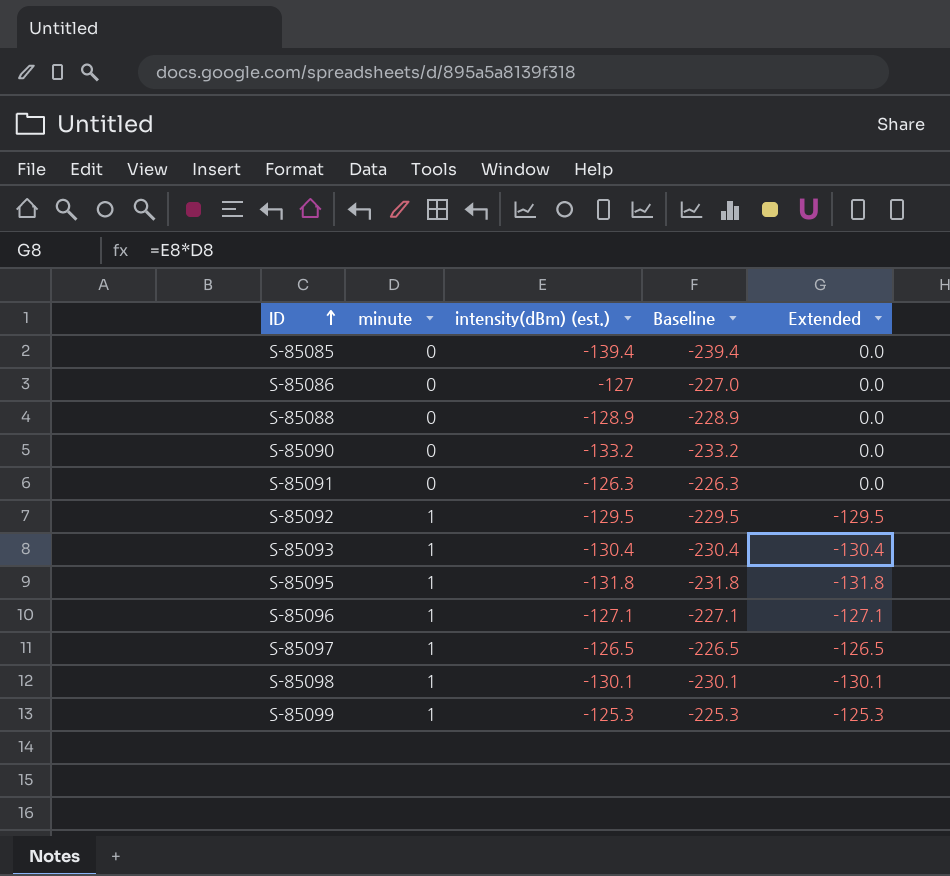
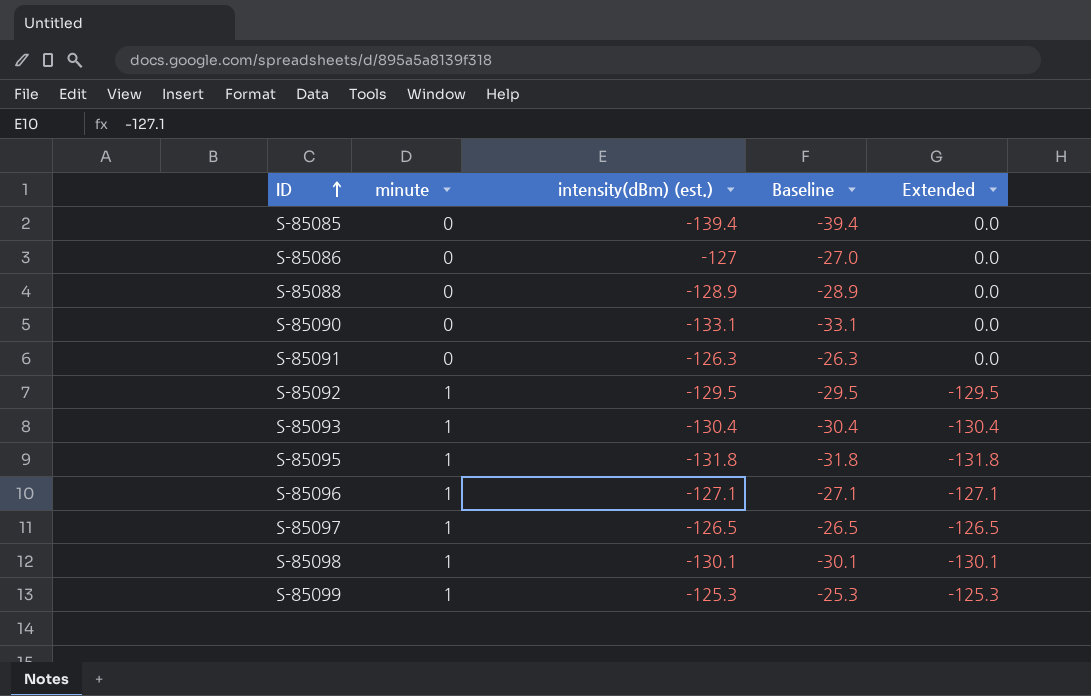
column Baseline | formula: [intensity(dBm) (est.)] - 100 -> [intensity(dBm) (est.)] + 100
S-85090 | intensity(dBm) (est.): -133.2 -> -133.1

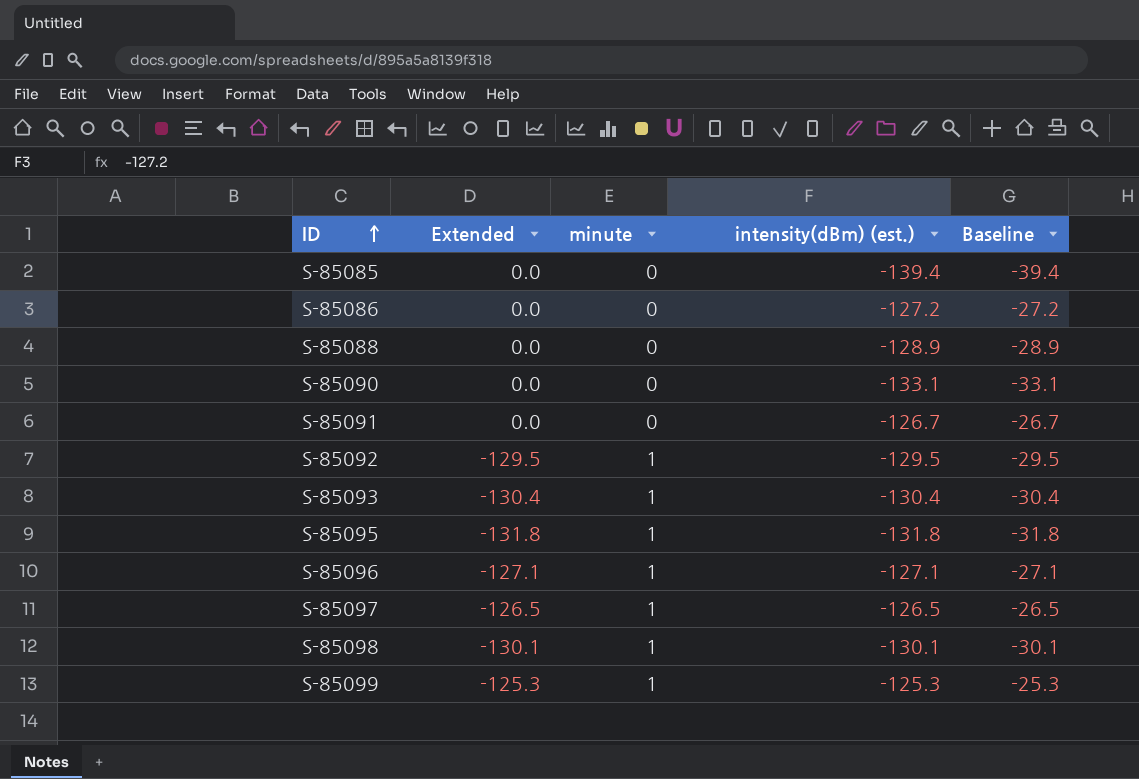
column Extended | position: 5 -> 2
S-85086 | intensity(dBm) (est.): -127 -> -127.2
S-85086 | Baseline: -27.0 -> -27.2
S-85091 | intensity(dBm) (est.): -126.3 -> -126.7
S-85091 | Baseline: -26.3 -> -26.7

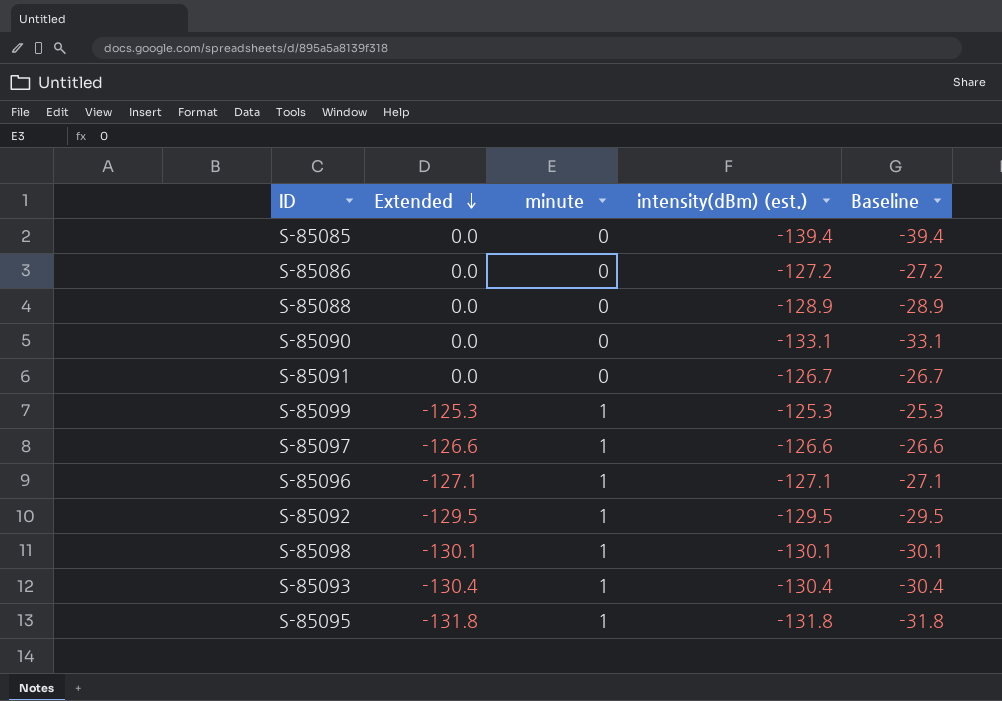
row order: ID ascending -> Extended descending
S-85097 | Extended: -126.5 -> -126.6
S-85097 | intensity(dBm) (est.): -126.5 -> -126.6
S-85097 | Baseline: -26.5 -> -26.6

